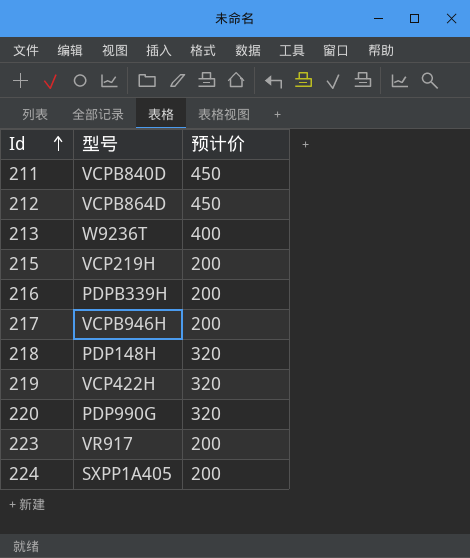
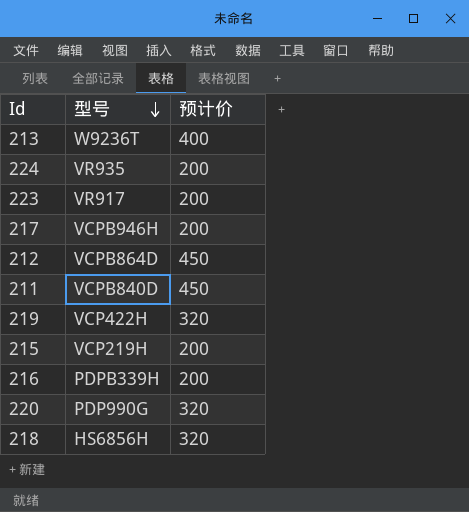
row order: Id ascending -> 型号 descending
224 | 型号: SXPP1A405 -> VR935
218 | 型号: PDP148H -> HS6856H

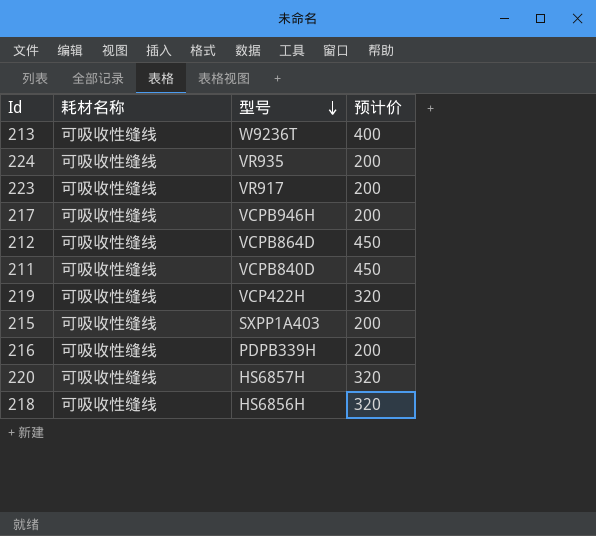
column 耗材名称 | position: none -> 2
215 | 型号: VCP219H -> SXPP1A403
220 | 型号: PDP990G -> HS6857H

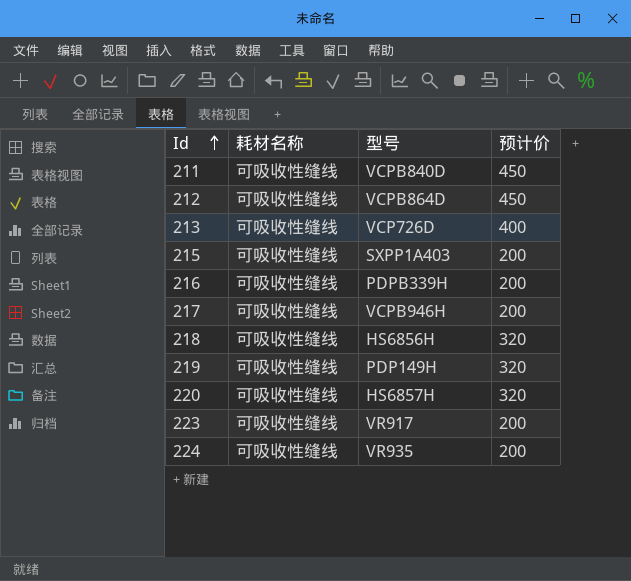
row order: 型号 descending -> Id ascending
213 | 型号: W9236T -> VCP726D
219 | 型号: VCP422H -> PDP149H

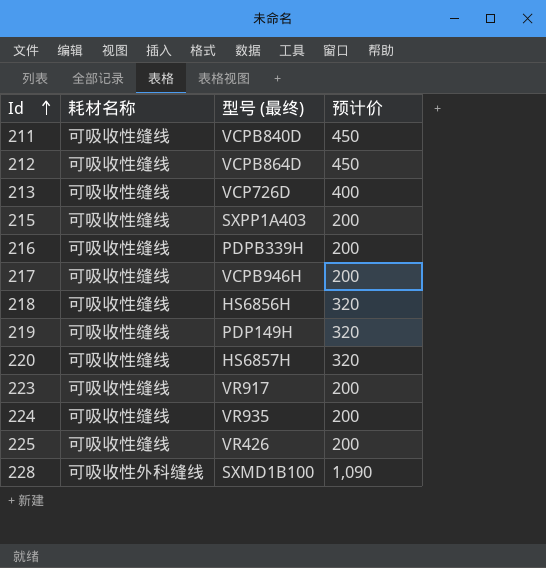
column name: 型号 -> 型号 (最终)
row 225: none -> 可吸收性缝线 | VR426 | 200
row 228: none -> 可吸收性外科缝线 | SXMD1B100 | 1,090

